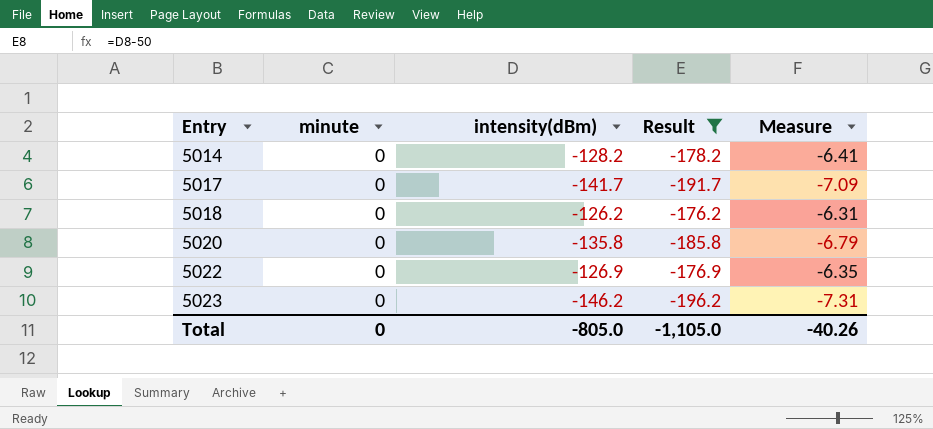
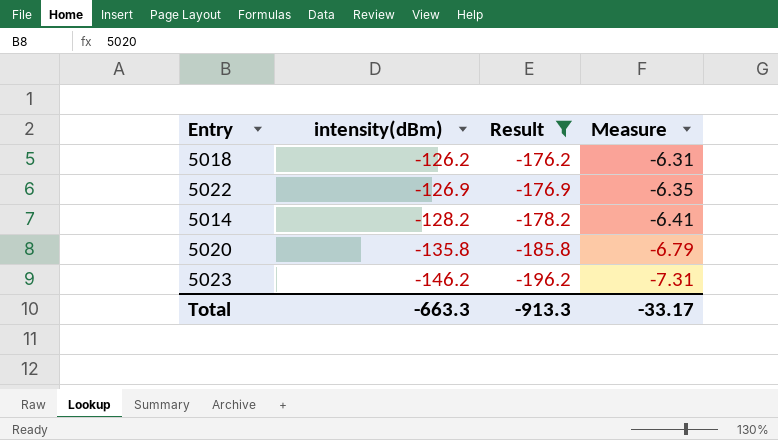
row order: Entry ascending -> intensity(dBm) descending
column minute | position: 2 -> none
row 5017: 0 | -141.7 | -191.7 | -7.09 -> none
Total | intensity(dBm): -805.0 -> -663.3
Total | Result: -1,105.0 -> -913.3
Total | Measure: -40.26 -> -33.17

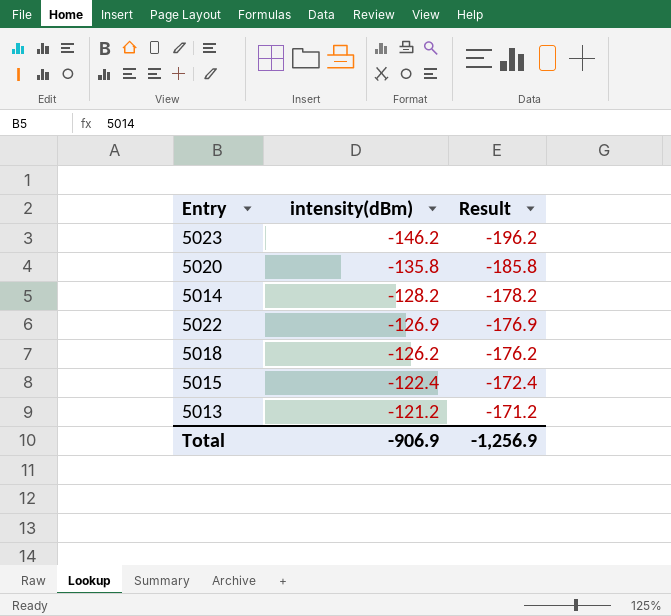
filter: Result <= -176.2 -> none
row order: intensity(dBm) descending -> intensity(dBm) ascending
column Measure | formula: [intensity(dBm)] * 0.05 -> none
Total | intensity(dBm): -663.3 -> -906.9
Total | Result: -913.3 -> -1,256.9

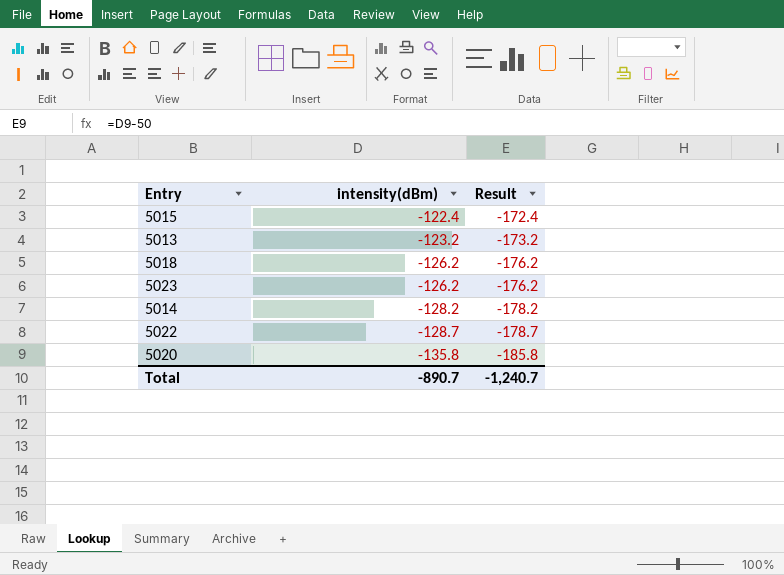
row order: intensity(dBm) ascending -> intensity(dBm) descending
5013 | intensity(dBm): -121.2 -> -123.2
5013 | Result: -171.2 -> -173.2
5023 | intensity(dBm): -146.2 -> -126.2
5023 | Result: -196.2 -> -176.2
5022 | intensity(dBm): -126.9 -> -128.7
5022 | Result: -176.9 -> -178.7
Total | intensity(dBm): -906.9 -> -890.7
Total | Result: -1,256.9 -> -1,240.7

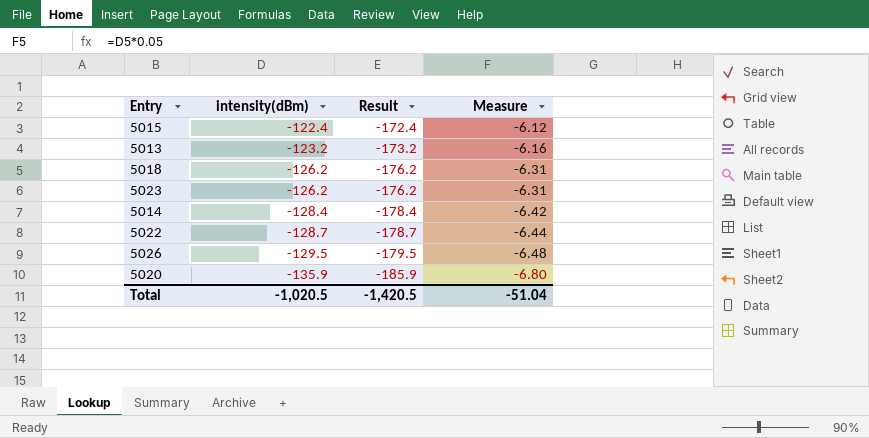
column Measure | formula: none -> [intensity(dBm)] * 0.05
5014 | intensity(dBm): -128.2 -> -128.4
5014 | Result: -178.2 -> -178.4
row 5026: none -> -129.5 | -179.5 | -6.48
5020 | intensity(dBm): -135.8 -> -135.9
5020 | Result: -185.8 -> -185.9
Total | intensity(dBm): -890.7 -> -1,020.5
Total | Result: -1,240.7 -> -1,420.5

